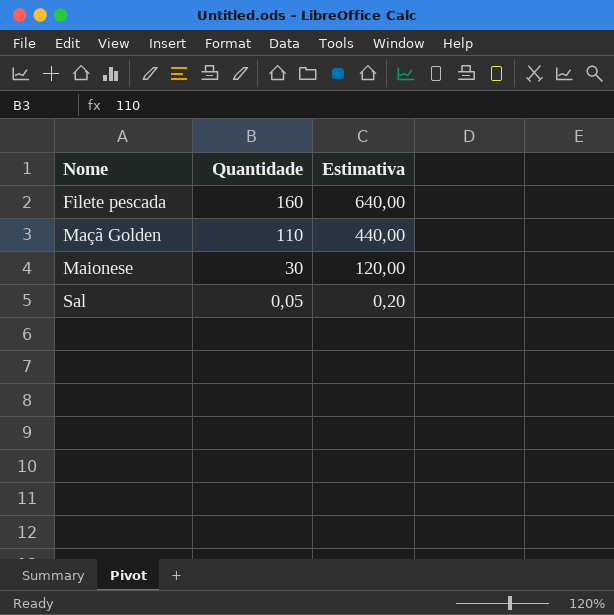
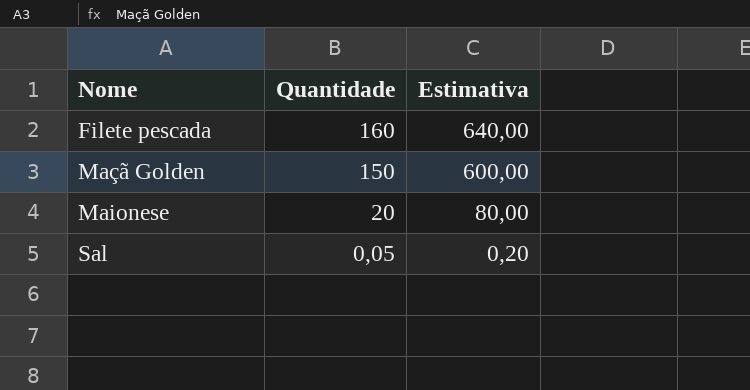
Maçã Golden | Quantidade: 110 -> 150
Maçã Golden | Estimativa: 440,00 -> 600,00
Maionese | Quantidade: 30 -> 20
Maionese | Estimativa: 120,00 -> 80,00

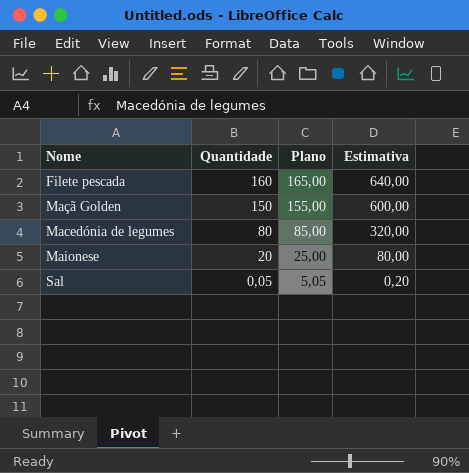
column Plano | formula: none -> [Quantidade] + 5
row Macedónia de legumes: none -> 80 | 85,00 | 320,00

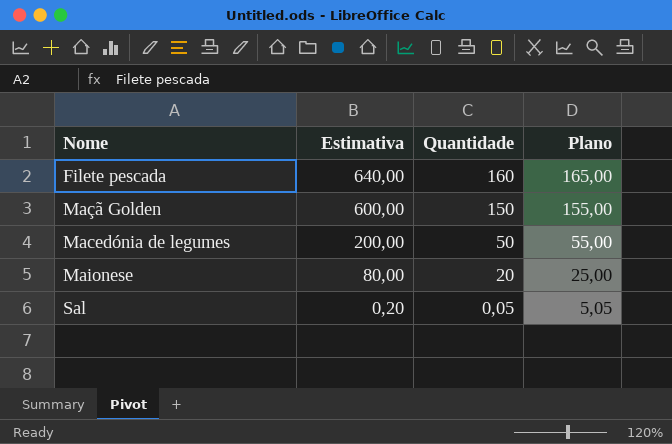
column Estimativa | position: 4 -> 2
Macedónia de legumes | Estimativa: 320,00 -> 200,00
Macedónia de legumes | Quantidade: 80 -> 50
Macedónia de legumes | Plano: 85,00 -> 55,00

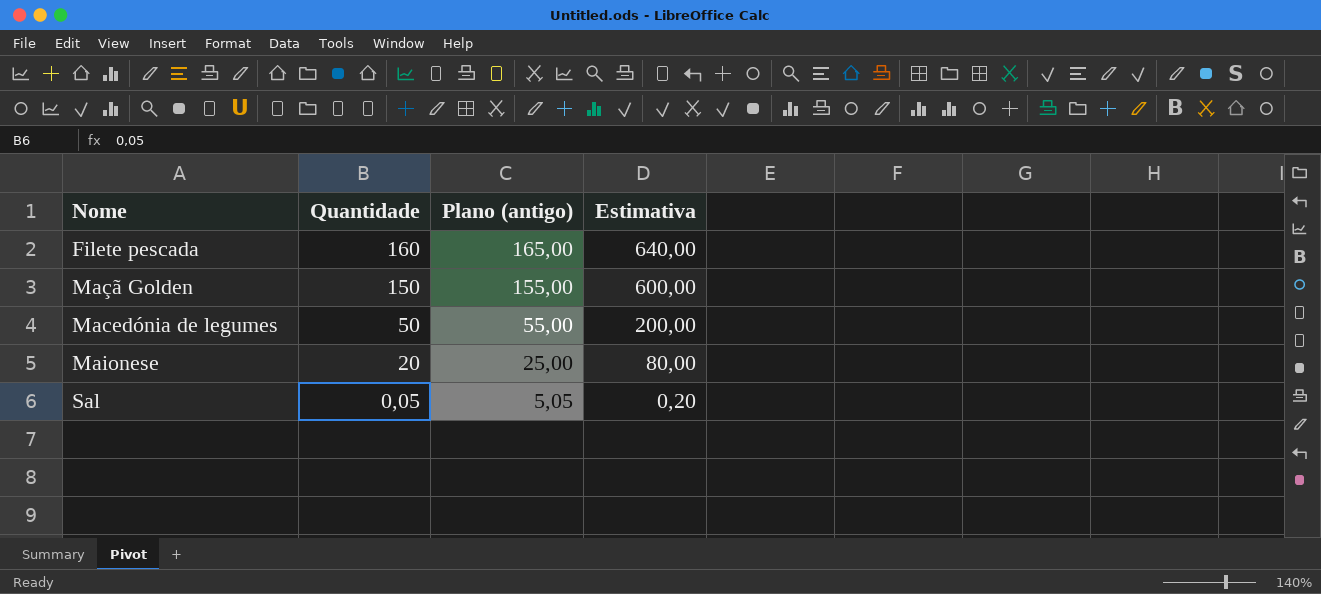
column name: Plano -> Plano (antigo)
column Estimativa | position: 2 -> 4

